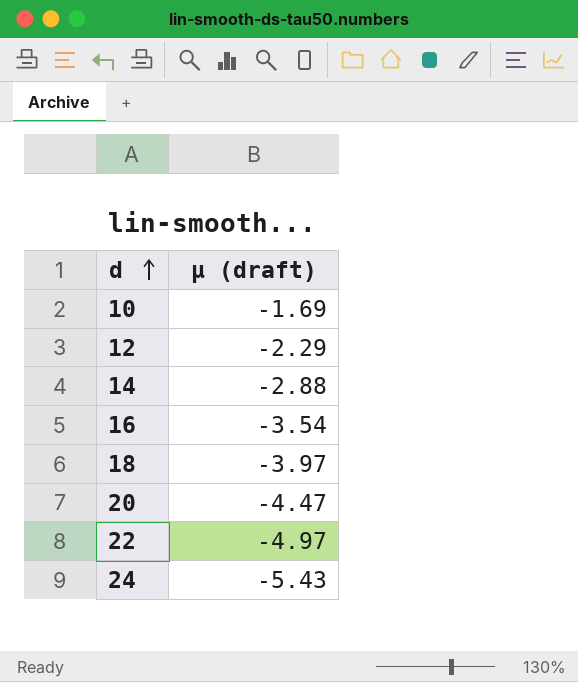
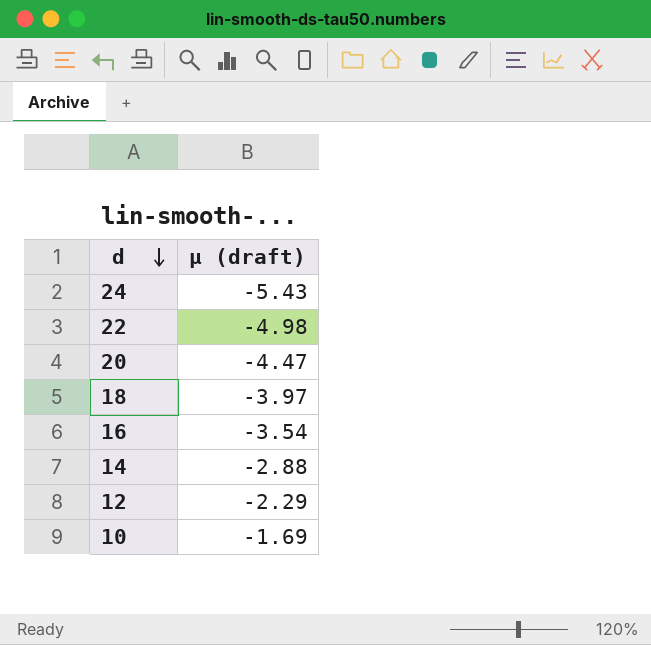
row order: d ascending -> d descending
22 | µ (draft): -4.97 -> -4.98

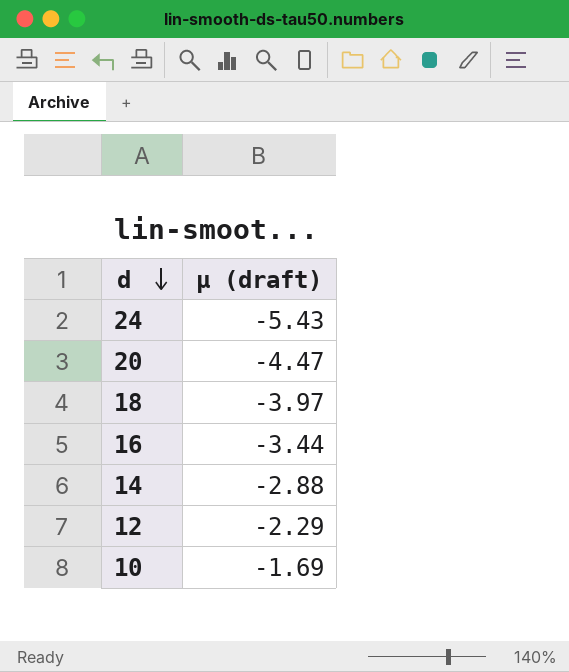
row 22: -4.98 -> none
16 | µ (draft): -3.54 -> -3.44

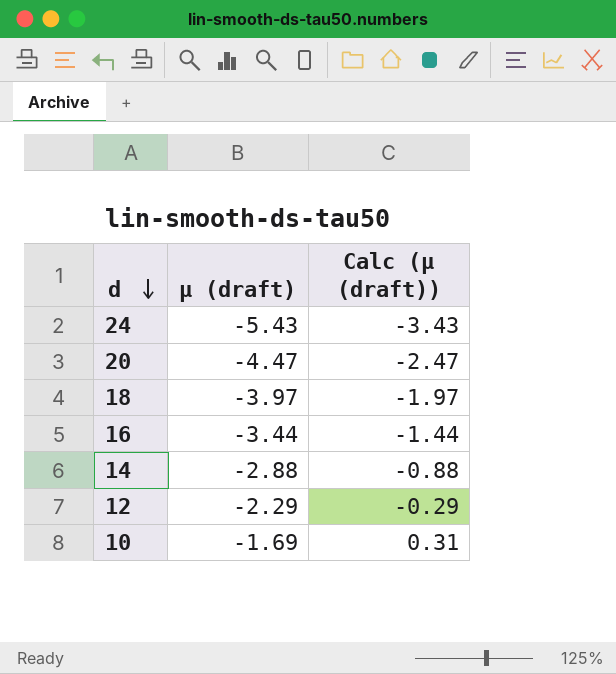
column Calc (µ (draft)) | formula: none -> [µ (draft)] + 2

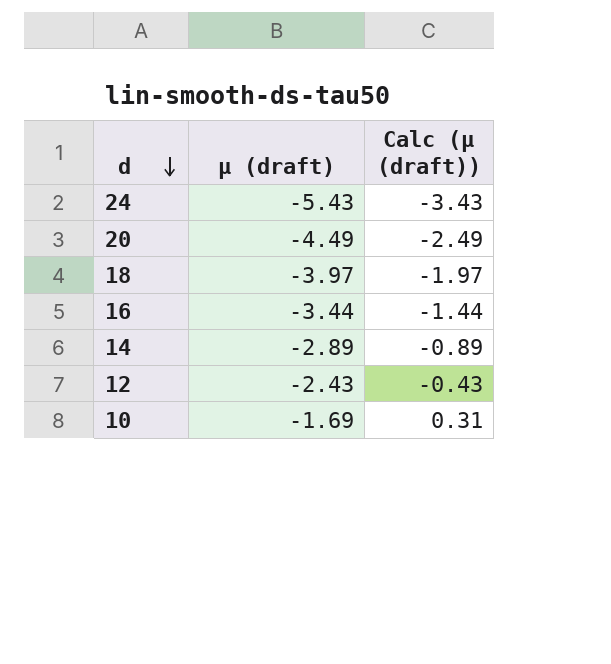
20 | µ (draft): -4.47 -> -4.49
20 | Calc (µ (draft)): -2.47 -> -2.49
14 | µ (draft): -2.88 -> -2.89
14 | Calc (µ (draft)): -0.88 -> -0.89
12 | µ (draft): -2.29 -> -2.43
12 | Calc (µ (draft)): -0.29 -> -0.43

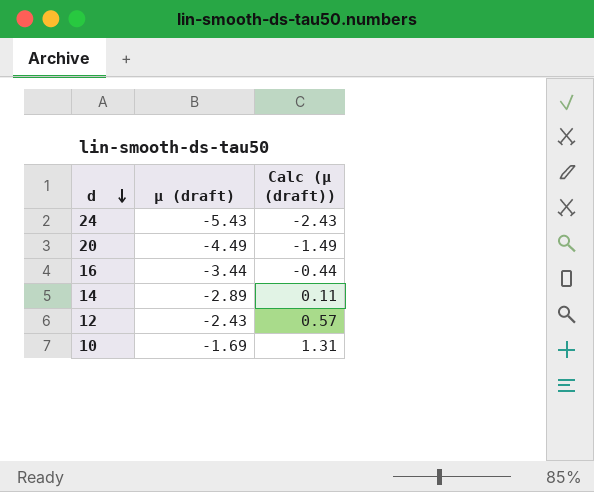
column Calc (µ (draft)) | formula: [µ (draft)] + 2 -> [µ (draft)] + 3
row 18: -3.97 | -1.97 -> none

